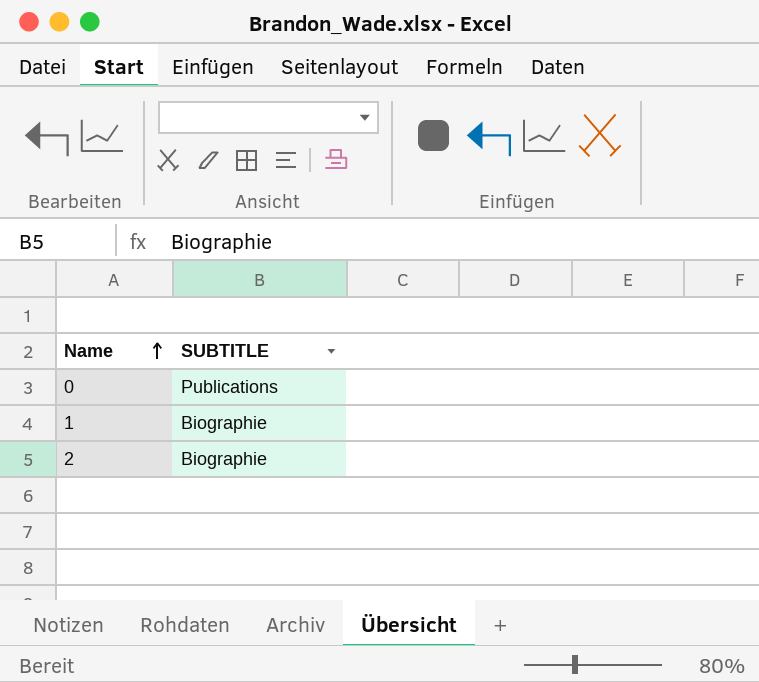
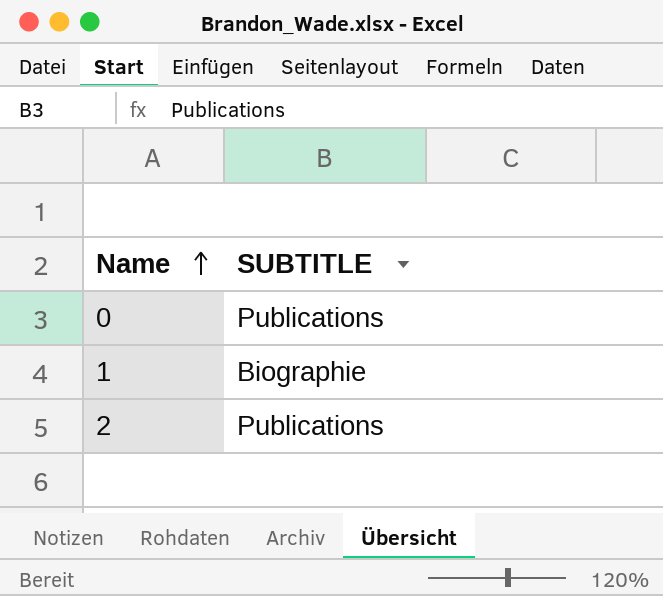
2 | SUBTITLE: Biographie -> Publications

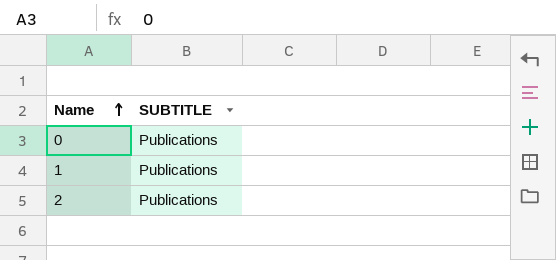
1 | SUBTITLE: Biographie -> Publications

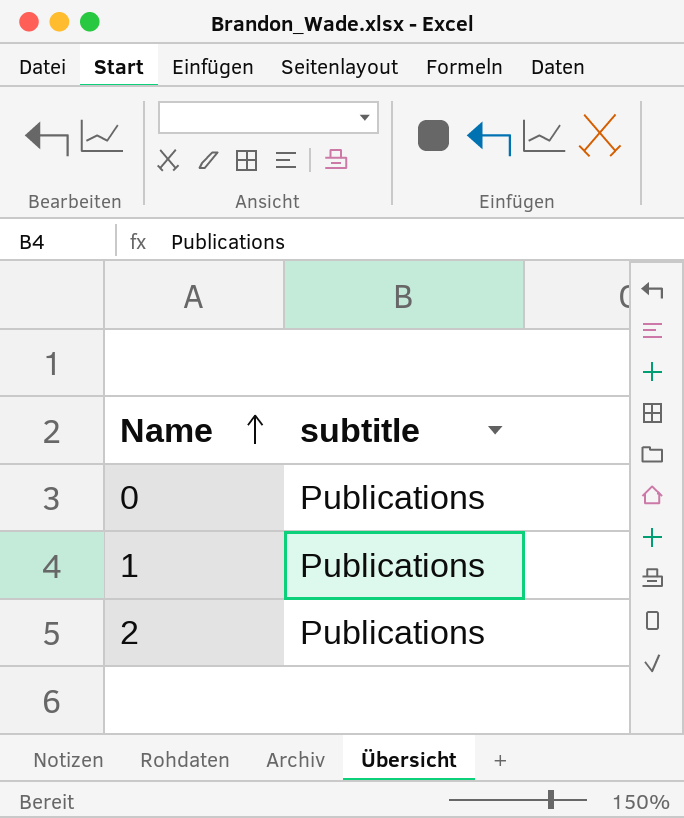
column name: SUBTITLE -> subtitle

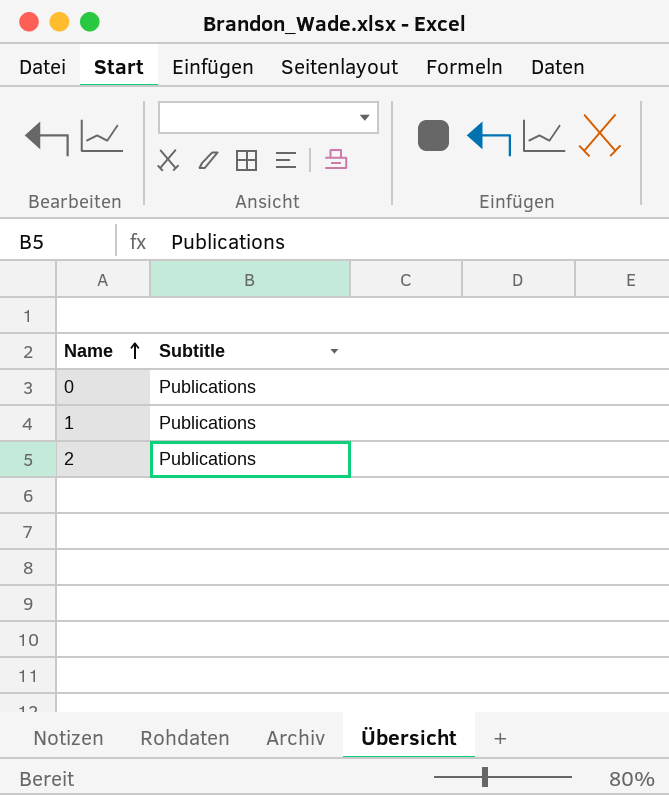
column name: subtitle -> Subtitle

